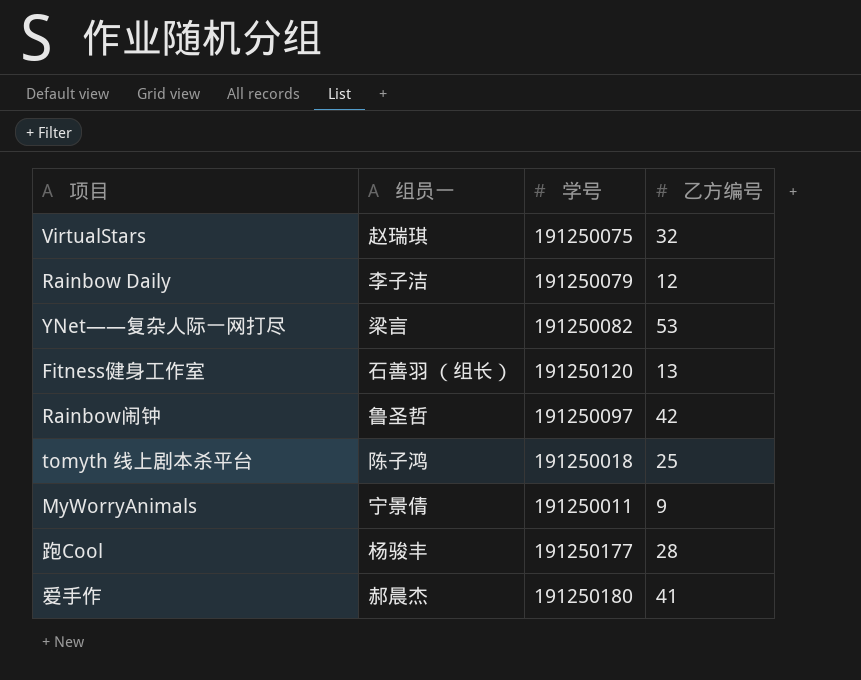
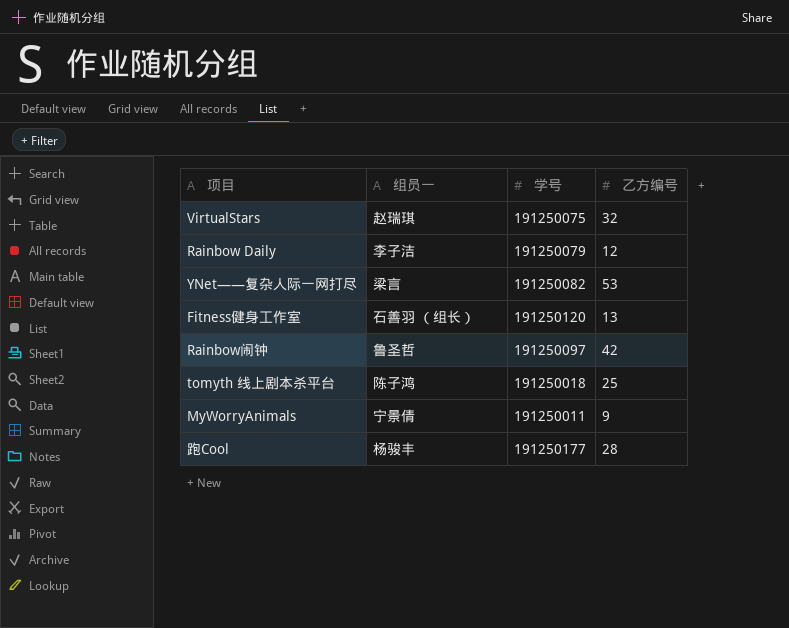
row 爱手作: 郝晨杰 | 191250180 | 41 -> none

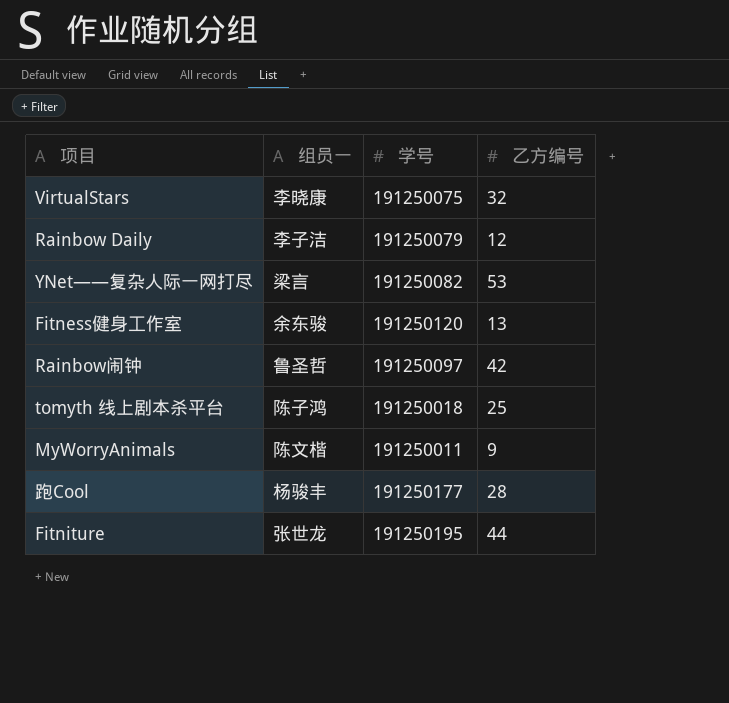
VirtualStars | 组员一: 赵瑞琪 -> 李晓康
Fitness健身工作室 | 组员一: 石善羽 （组长） -> 余东骏
MyWorryAnimals | 组员一: 宁景倩 -> 陈文楷
row Fitniture: none -> 张世龙 | 191250195 | 44

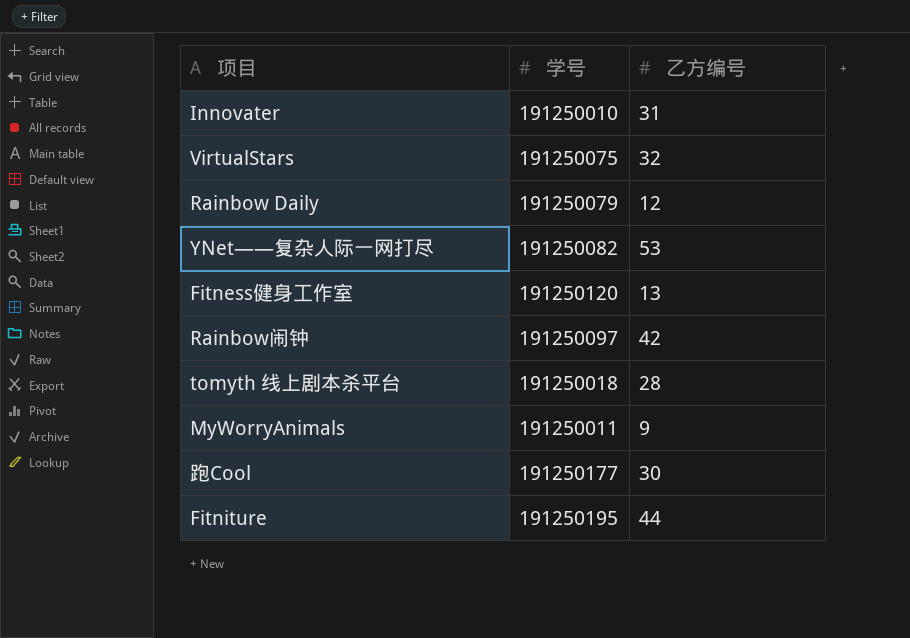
column 组员一 | position: 2 -> none
row Innovater: none -> 191250010 | 31
tomyth 线上剧本杀平台 | 乙方编号: 25 -> 28
跑Cool | 乙方编号: 28 -> 30

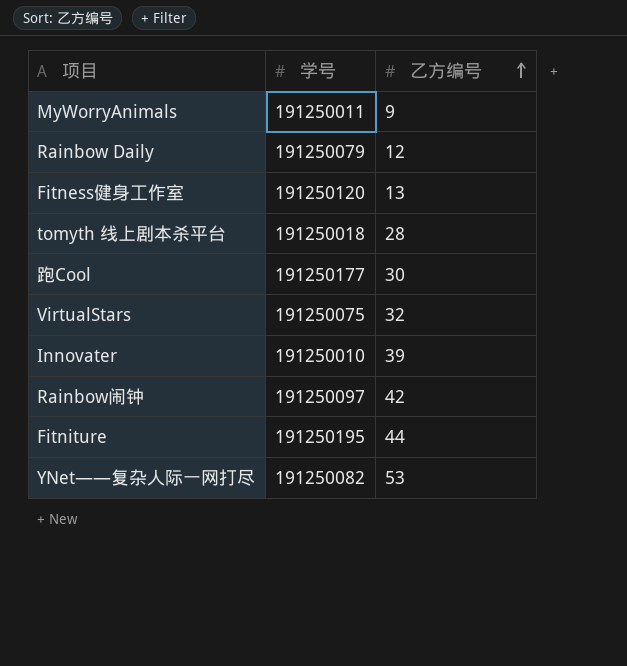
row order: none -> 乙方编号 ascending
Innovater | 乙方编号: 31 -> 39

